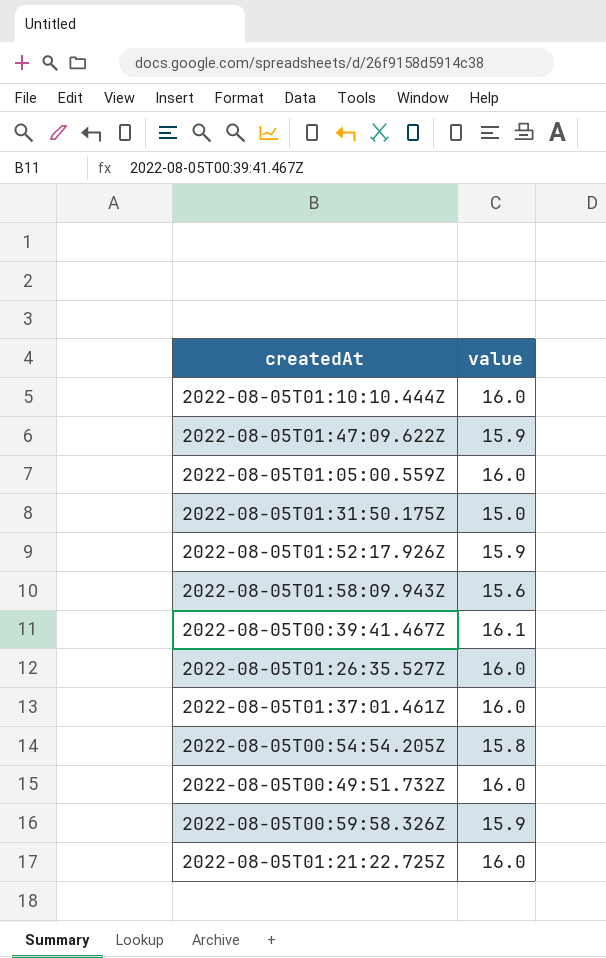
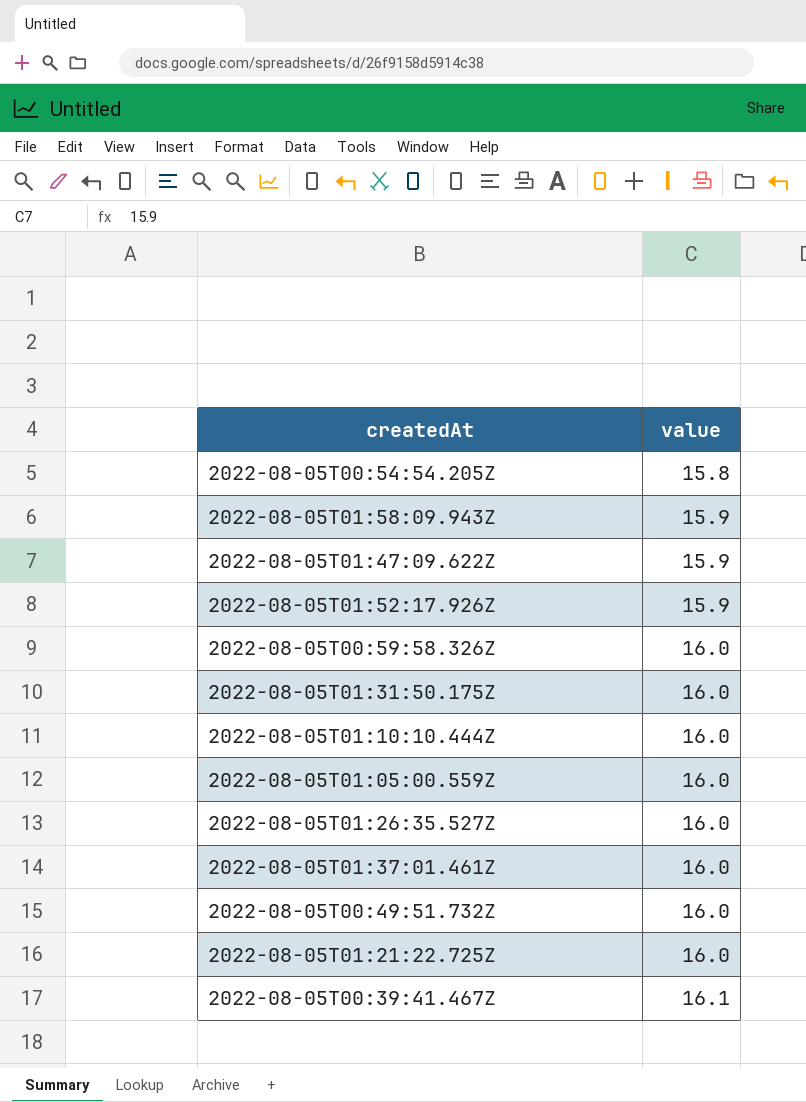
row order: none -> value ascending
2022-08-05T01:58:09.943Z | value: 15.6 -> 15.9
2022-08-05T00:59:58.326Z | value: 15.9 -> 16.0
2022-08-05T01:31:50.175Z | value: 15.0 -> 16.0

